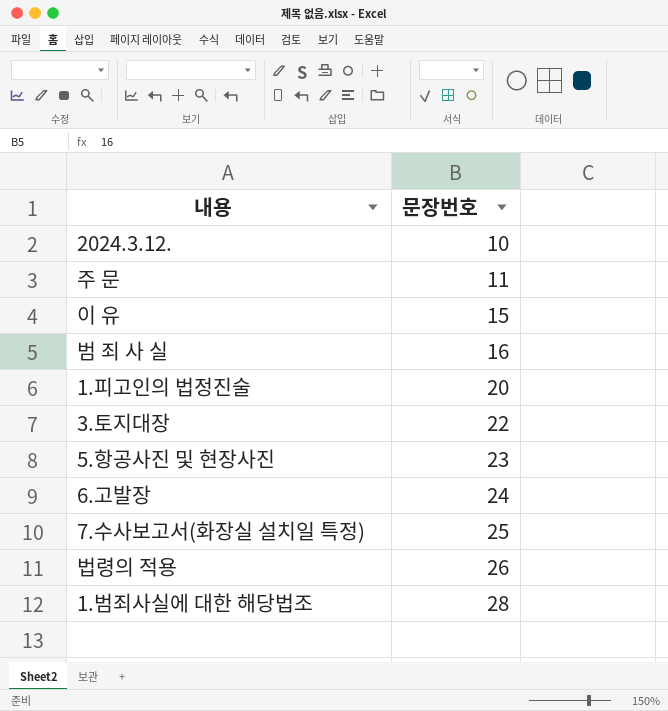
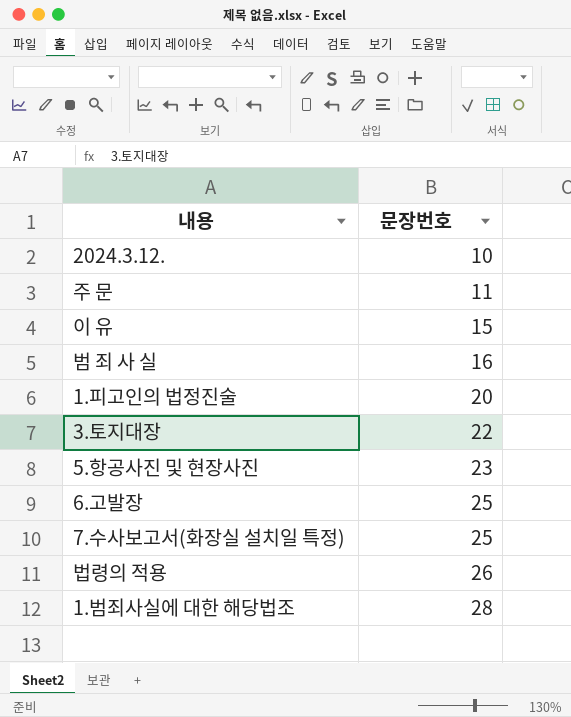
6.고발장 | 문장번호: 24 -> 25

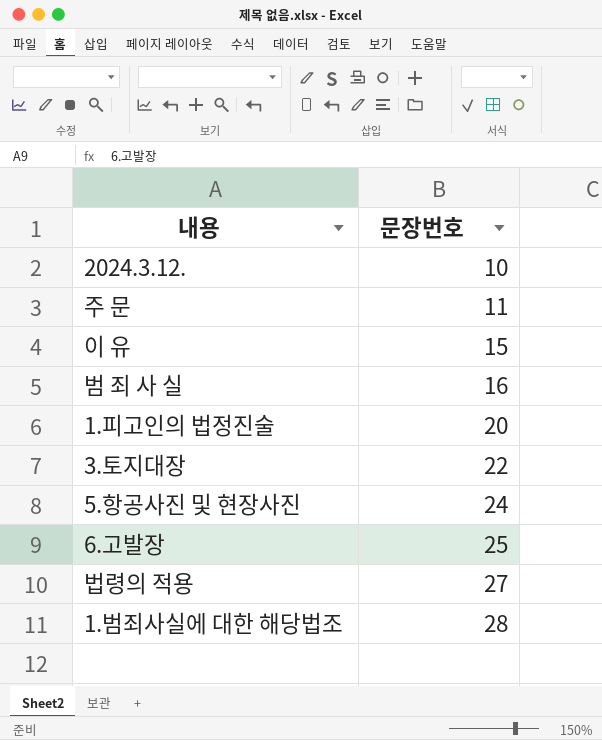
row 7.수사보고서(화장실 설치일 특정): 25 -> none
5.항공사진 및 현장사진 | 문장번호: 23 -> 24
법령의 적용 | 문장번호: 26 -> 27

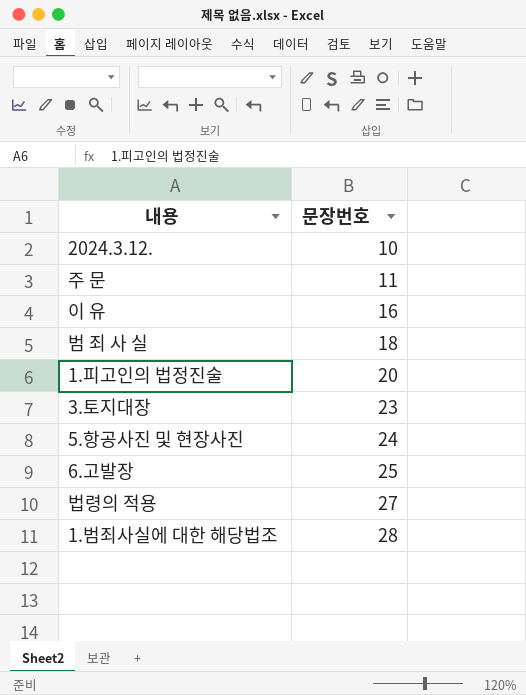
이 유 | 문장번호: 15 -> 16
범 죄 사 실 | 문장번호: 16 -> 18
3.토지대장 | 문장번호: 22 -> 23

